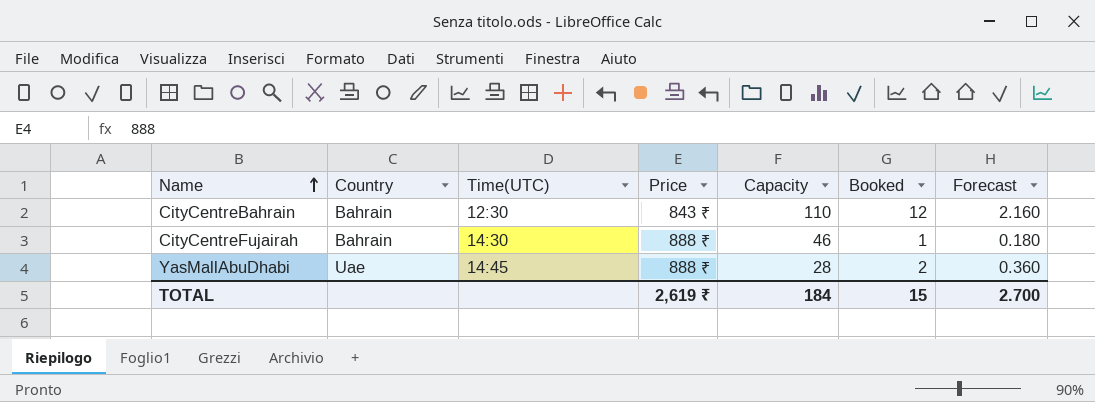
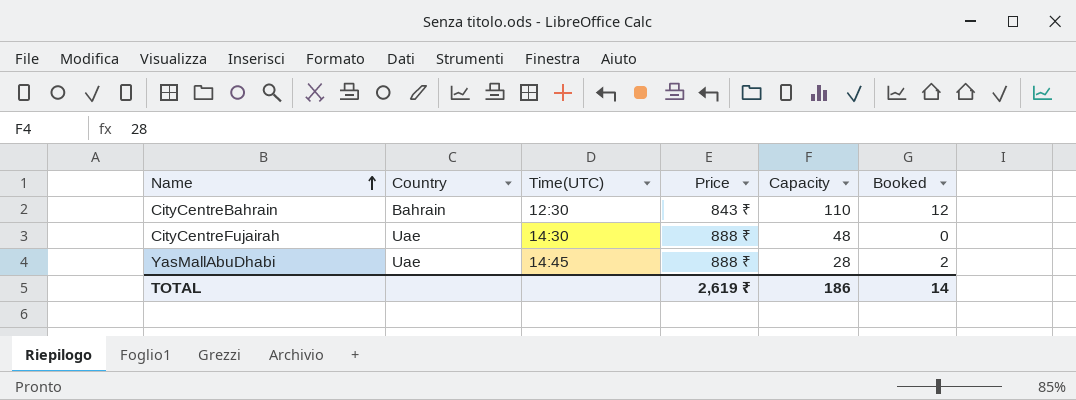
column Forecast | formula: [Booked] * 0.18 -> none
CityCentreFujairah | Country: Bahrain -> Uae
CityCentreFujairah | Capacity: 46 -> 48
CityCentreFujairah | Booked: 1 -> 0
TOTAL | Capacity: 184 -> 186
TOTAL | Booked: 15 -> 14

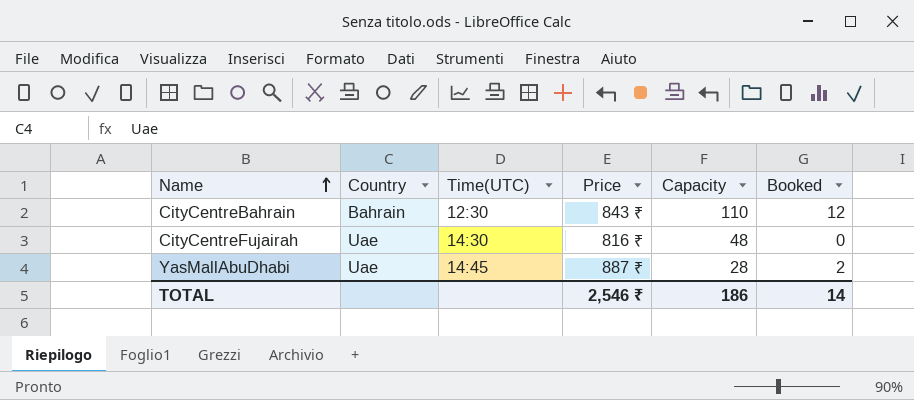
CityCentreFujairah | Price: 888 ₹ -> 816 ₹
YasMallAbuDhabi | Price: 888 ₹ -> 887 ₹
TOTAL | Price: 2,619 ₹ -> 2,546 ₹

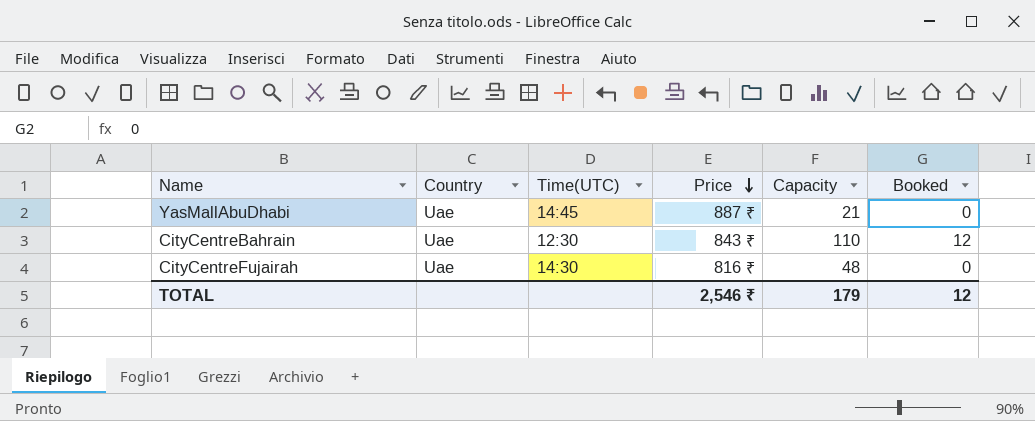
row order: Name ascending -> Price descending
YasMallAbuDhabi | Capacity: 28 -> 21
YasMallAbuDhabi | Booked: 2 -> 0
CityCentreBahrain | Country: Bahrain -> Uae
TOTAL | Capacity: 186 -> 179
TOTAL | Booked: 14 -> 12

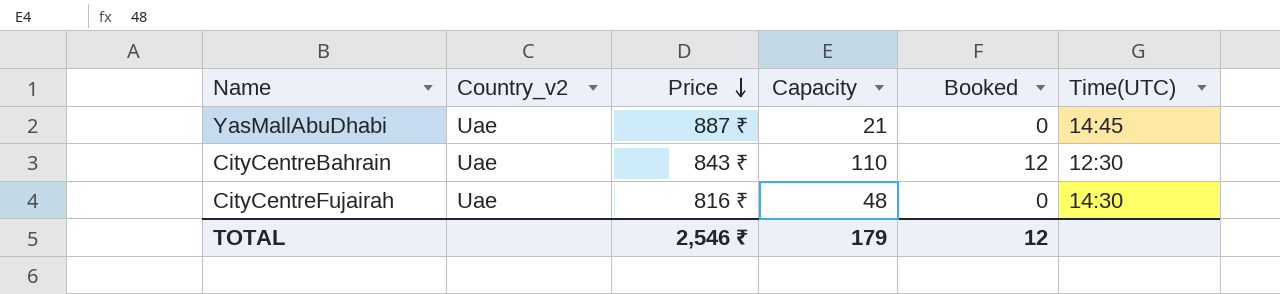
column name: Country -> Country_v2
column Time(UTC) | position: 3 -> 6

